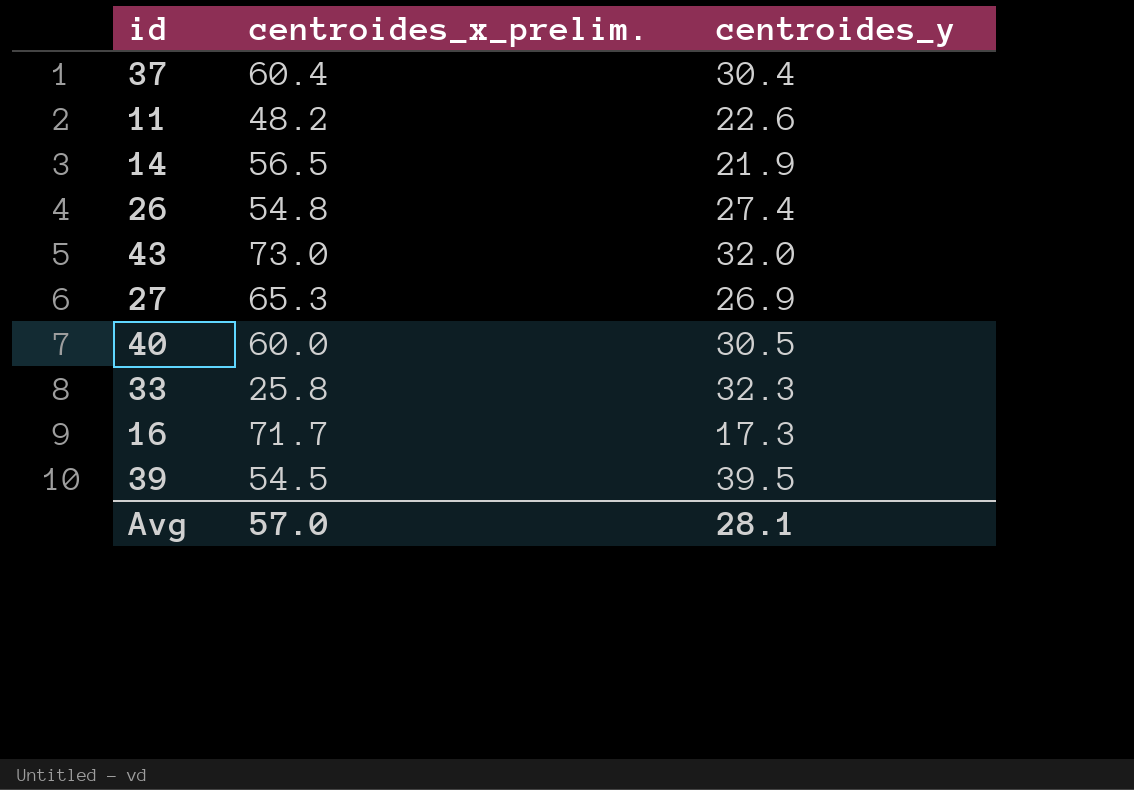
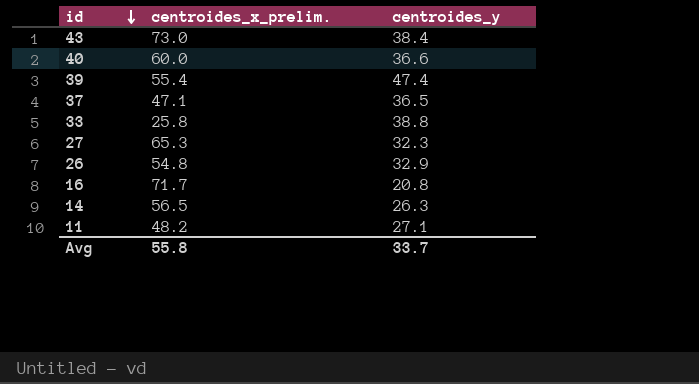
row order: none -> id descending
43 | centroides_y: 32.0 -> 38.4
40 | centroides_y: 30.5 -> 36.6
39 | centroides_x_prelim.: 54.5 -> 55.4
39 | centroides_y: 39.5 -> 47.4
37 | centroides_x_prelim.: 60.4 -> 47.1
37 | centroides_y: 30.4 -> 36.5
33 | centroides_y: 32.3 -> 38.8
27 | centroides_y: 26.9 -> 32.3
26 | centroides_y: 27.4 -> 32.9
16 | centroides_y: 17.3 -> 20.8
14 | centroides_y: 21.9 -> 26.3
11 | centroides_y: 22.6 -> 27.1
Avg | centroides_x_prelim.: 57.0 -> 55.8
Avg | centroides_y: 28.1 -> 33.7

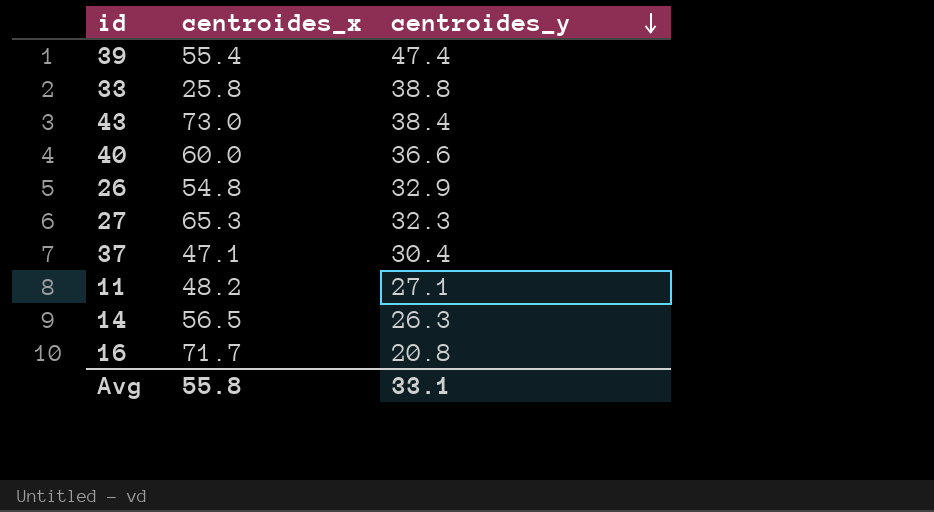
row order: id descending -> centroides_y descending
column name: centroides_x_prelim. -> centroides_x
37 | centroides_y: 36.5 -> 30.4
Avg | centroides_y: 33.7 -> 33.1

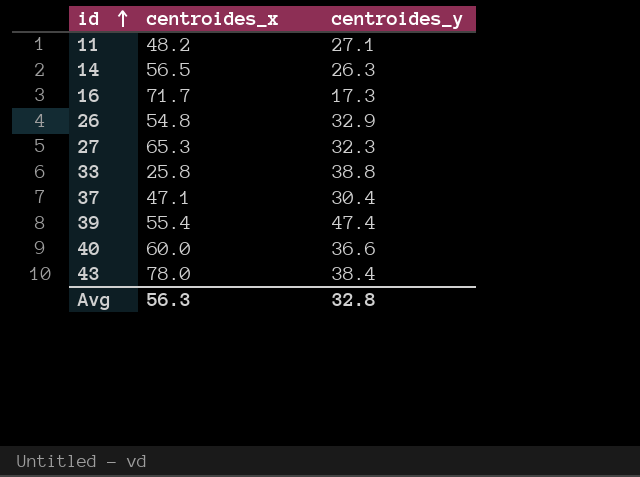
row order: centroides_y descending -> id ascending
16 | centroides_y: 20.8 -> 17.3
43 | centroides_x: 73.0 -> 78.0
Avg | centroides_x: 55.8 -> 56.3
Avg | centroides_y: 33.1 -> 32.8

